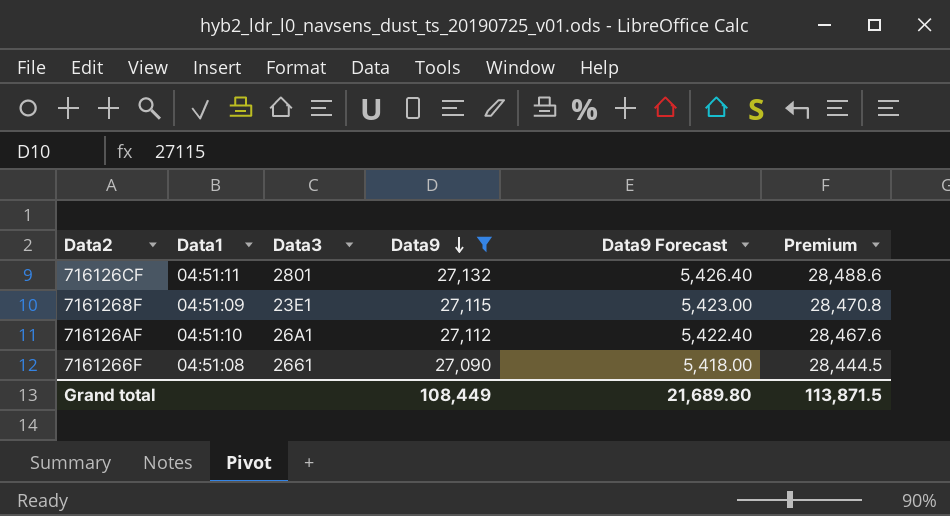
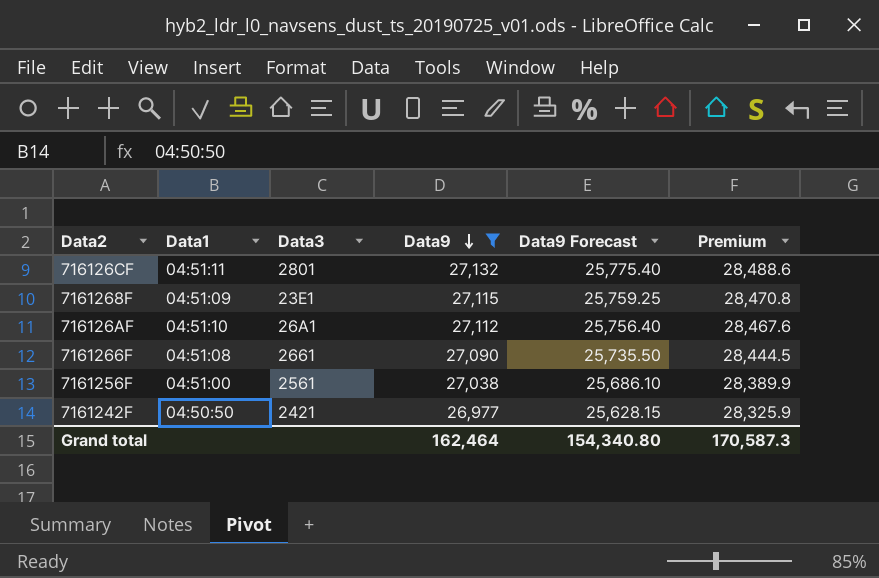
column Data9 Forecast | formula: [Data9] * 0.2 -> [Data9] * 0.95
row 7161256F: none -> 04:51:00 | 2561 | 27,038 | 25,686.10 | 28,389.9
row 7161242F: none -> 04:50:50 | 2421 | 26,977 | 25,628.15 | 28,325.9
Grand total | Data9: 108,449 -> 162,464
Grand total | Data9 Forecast: 21,689.80 -> 154,340.80
Grand total | Premium: 113,871.5 -> 170,587.3

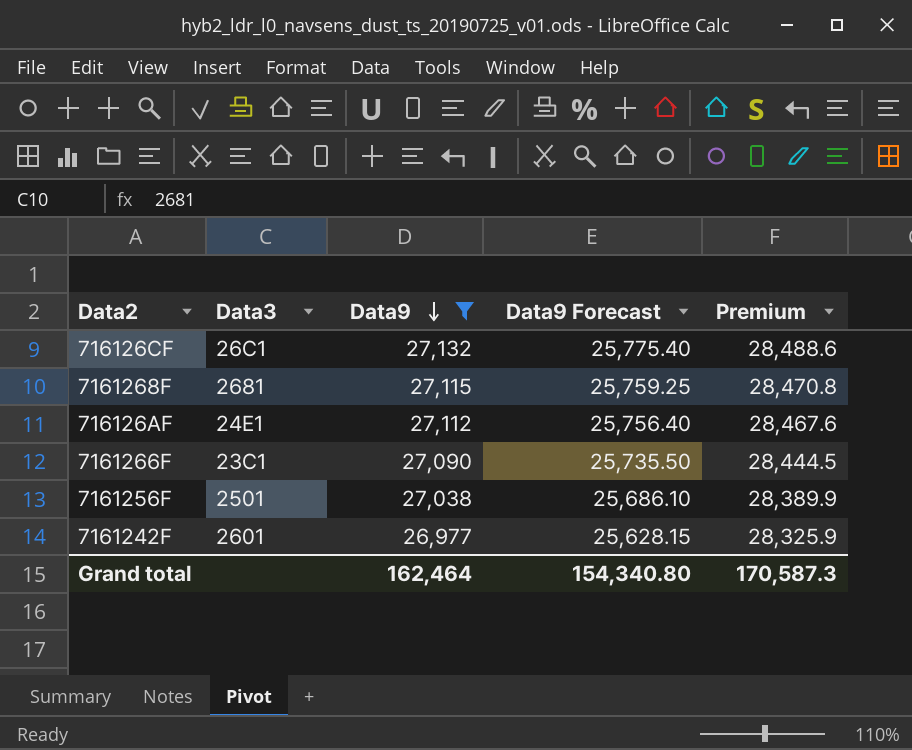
column Data1 | position: 2 -> none
716126CF | Data3: 2801 -> 26C1
7161268F | Data3: 23E1 -> 2681
716126AF | Data3: 26A1 -> 24E1
7161266F | Data3: 2661 -> 23C1
7161256F | Data3: 2561 -> 2501
7161242F | Data3: 2421 -> 2601

